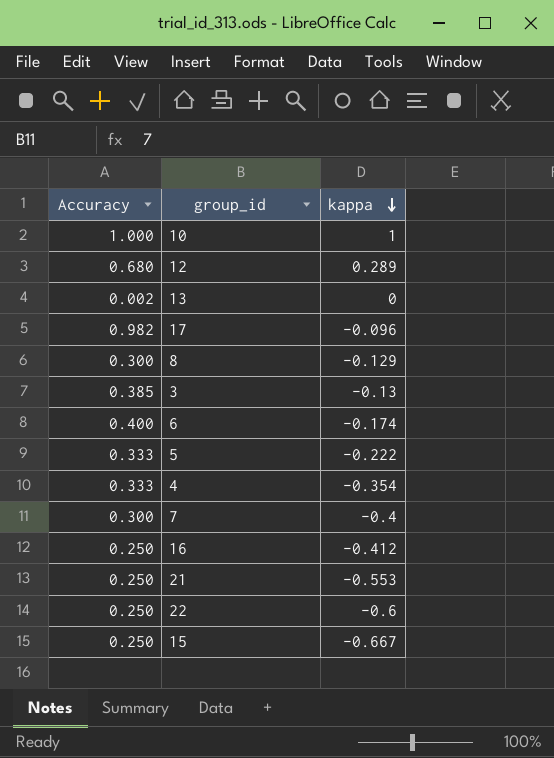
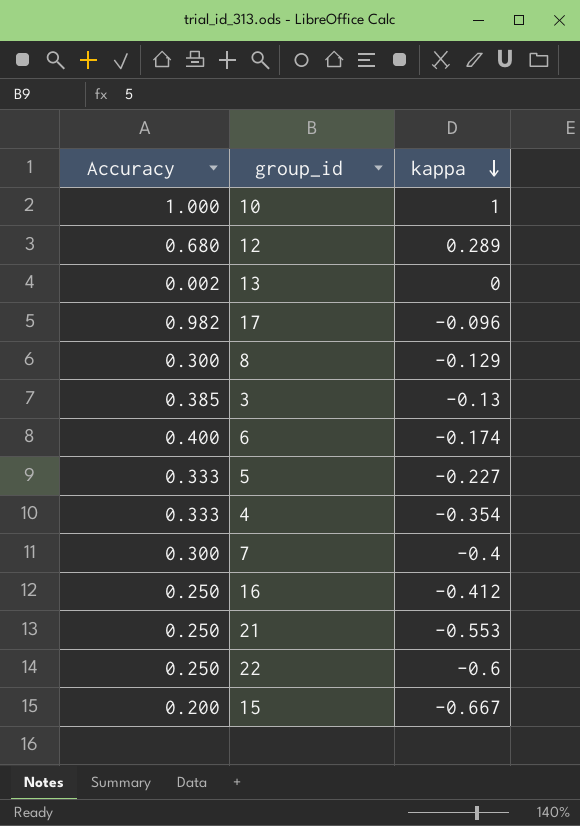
5 | kappa: -0.222 -> -0.227
15 | Accuracy: 0.250 -> 0.200

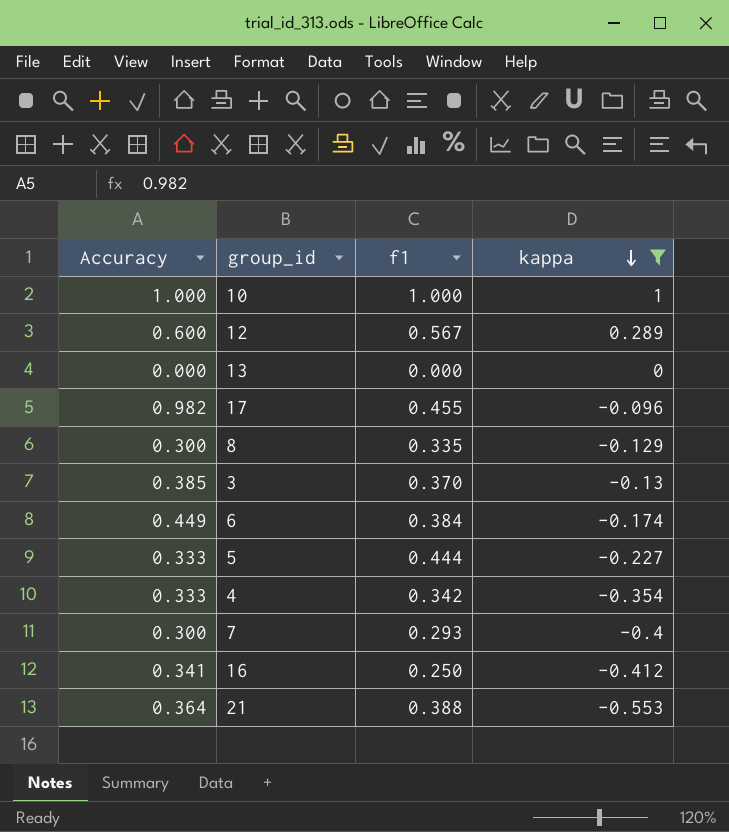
filter: none -> kappa >= -0.553
column f1 | position: none -> 3
12 | Accuracy: 0.680 -> 0.600
13 | Accuracy: 0.002 -> 0.000
6 | Accuracy: 0.400 -> 0.449
16 | Accuracy: 0.250 -> 0.341
21 | Accuracy: 0.250 -> 0.364

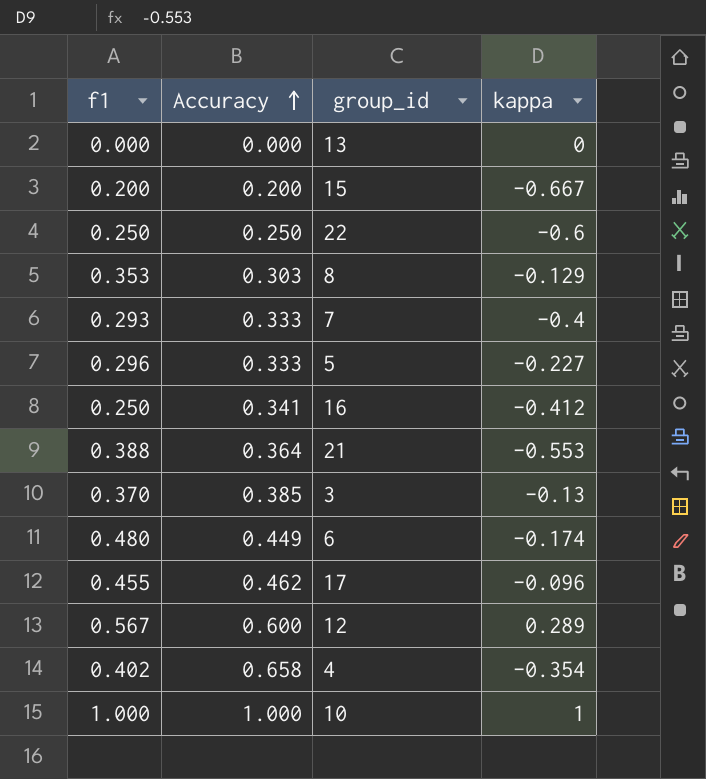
filter: kappa >= -0.553 -> none
row order: kappa descending -> Accuracy ascending
column f1 | position: 3 -> 1
8 | f1: 0.335 -> 0.353
8 | Accuracy: 0.300 -> 0.303
7 | Accuracy: 0.300 -> 0.333
5 | f1: 0.444 -> 0.296
6 | f1: 0.384 -> 0.480
17 | Accuracy: 0.982 -> 0.462
4 | f1: 0.342 -> 0.402
4 | Accuracy: 0.333 -> 0.658

